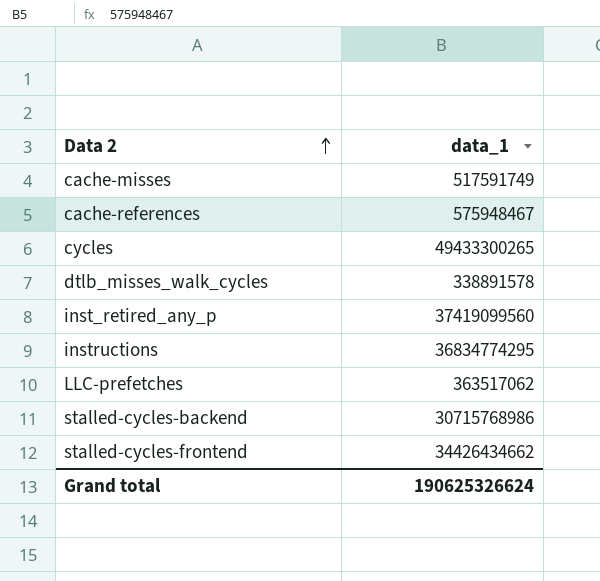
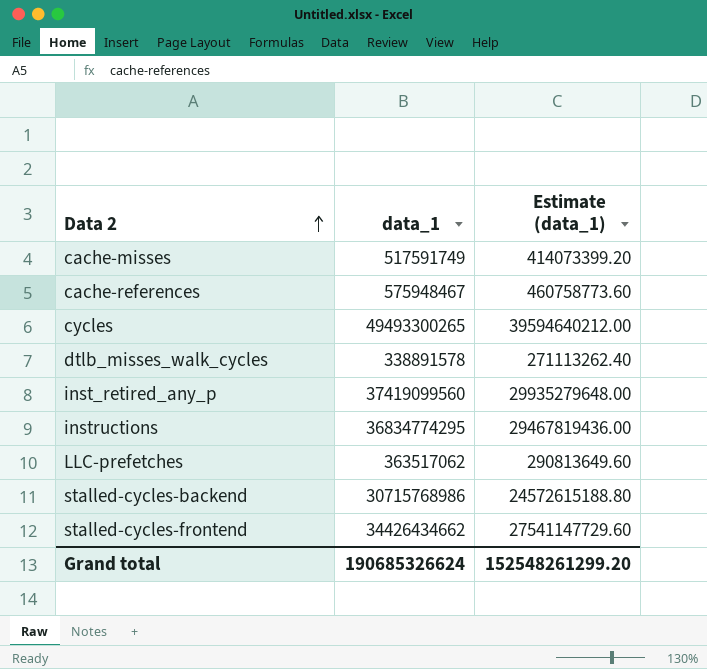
column Estimate (data_1) | formula: none -> [data_1] * 0.8
cycles | data_1: 49433300265 -> 49493300265
Grand total | data_1: 190625326624 -> 190685326624

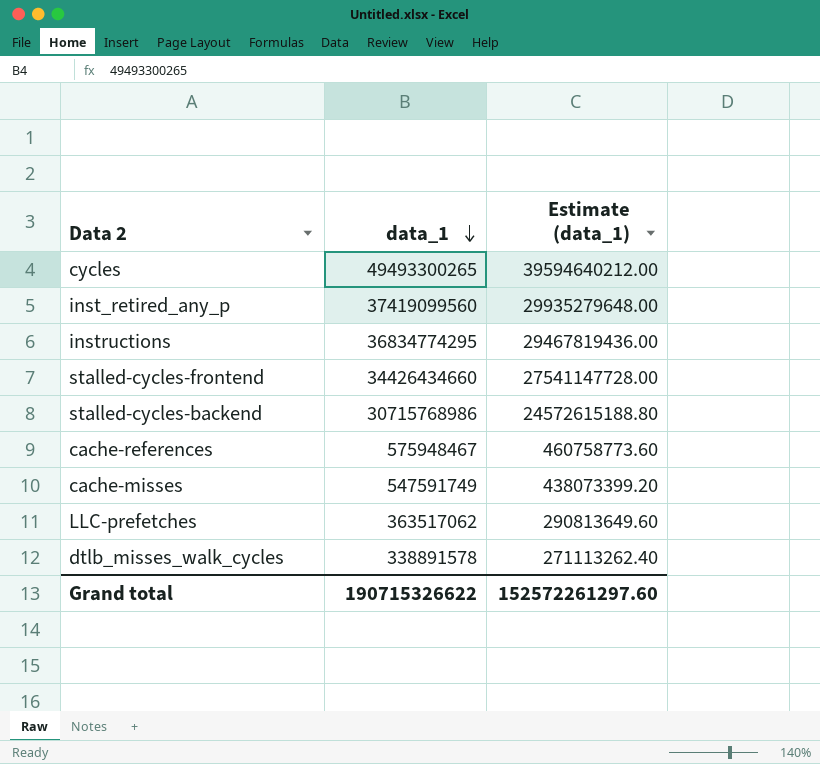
row order: Data 2 ascending -> data_1 descending
stalled-cycles-frontend | data_1: 34426434662 -> 34426434660
stalled-cycles-frontend | Estimate (data_1): 27541147729.60 -> 27541147728.00
cache-misses | data_1: 517591749 -> 547591749
cache-misses | Estimate (data_1): 414073399.20 -> 438073399.20
Grand total | data_1: 190685326624 -> 190715326622
Grand total | Estimate (data_1): 152548261299.20 -> 152572261297.60

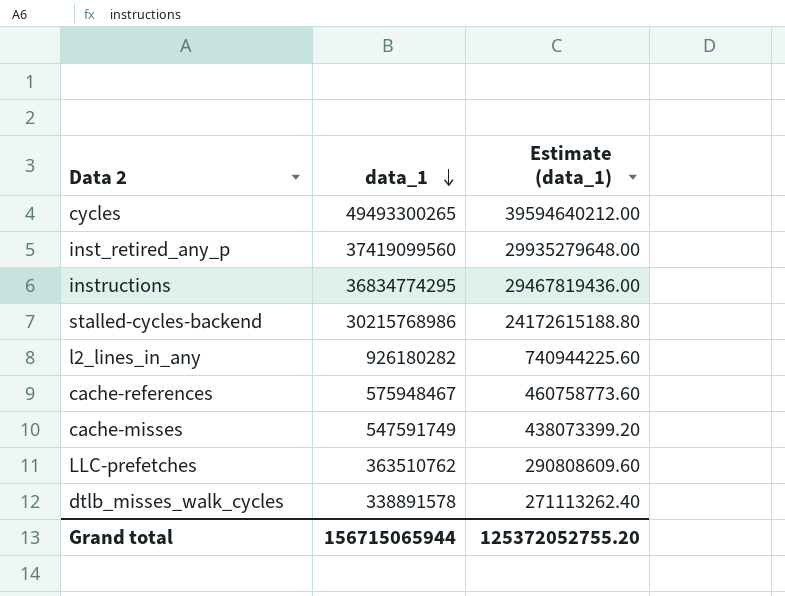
row stalled-cycles-frontend: 34426434660 | 27541147728.00 -> none
stalled-cycles-backend | data_1: 30715768986 -> 30215768986
stalled-cycles-backend | Estimate (data_1): 24572615188.80 -> 24172615188.80
row l2_lines_in_any: none -> 926180282 | 740944225.60
LLC-prefetches | data_1: 363517062 -> 363510762
LLC-prefetches | Estimate (data_1): 290813649.60 -> 290808609.60
Grand total | data_1: 190715326622 -> 156715065944
Grand total | Estimate (data_1): 152572261297.60 -> 125372052755.20

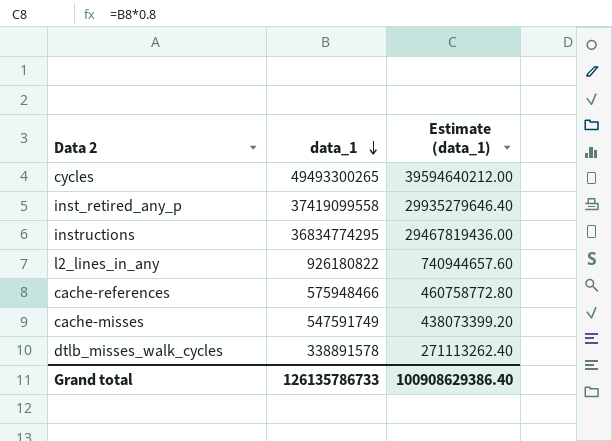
row stalled-cycles-backend: 30215768986 | 24172615188.80 -> none
row LLC-prefetches: 363510762 | 290808609.60 -> none
inst_retired_any_p | data_1: 37419099560 -> 37419099558
inst_retired_any_p | Estimate (data_1): 29935279648.00 -> 29935279646.40
l2_lines_in_any | data_1: 926180282 -> 926180822
l2_lines_in_any | Estimate (data_1): 740944225.60 -> 740944657.60
cache-references | data_1: 575948467 -> 575948466
cache-references | Estimate (data_1): 460758773.60 -> 460758772.80
Grand total | data_1: 156715065944 -> 126135786733
Grand total | Estimate (data_1): 125372052755.20 -> 100908629386.40

